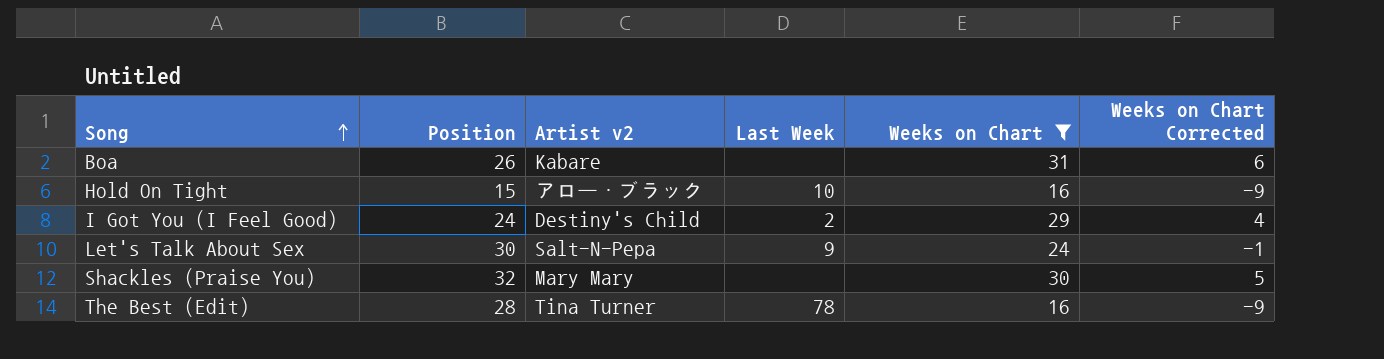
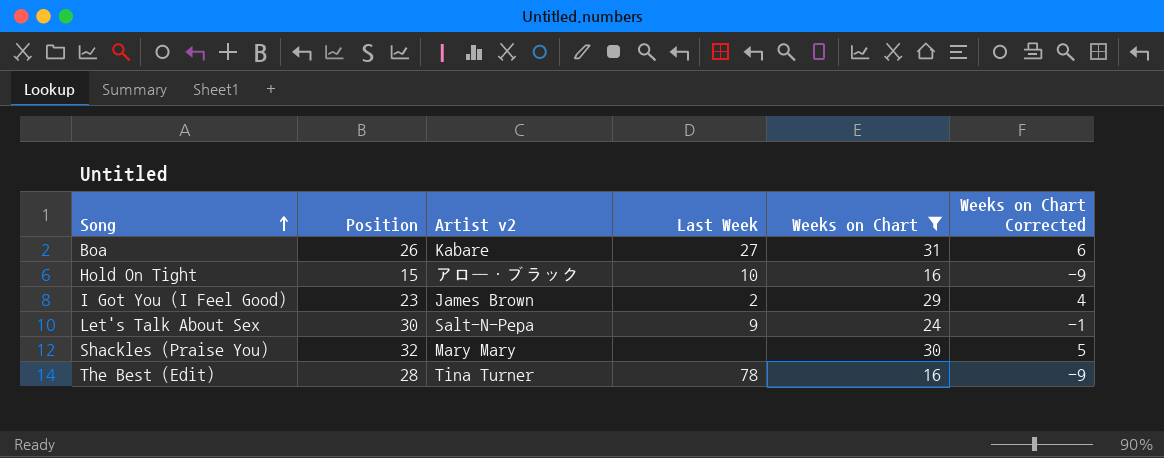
Boa | Last Week: none -> 27
I Got You (I Feel Good) | Position: 24 -> 23
I Got You (I Feel Good) | Artist v2: Destiny's Child -> James Brown

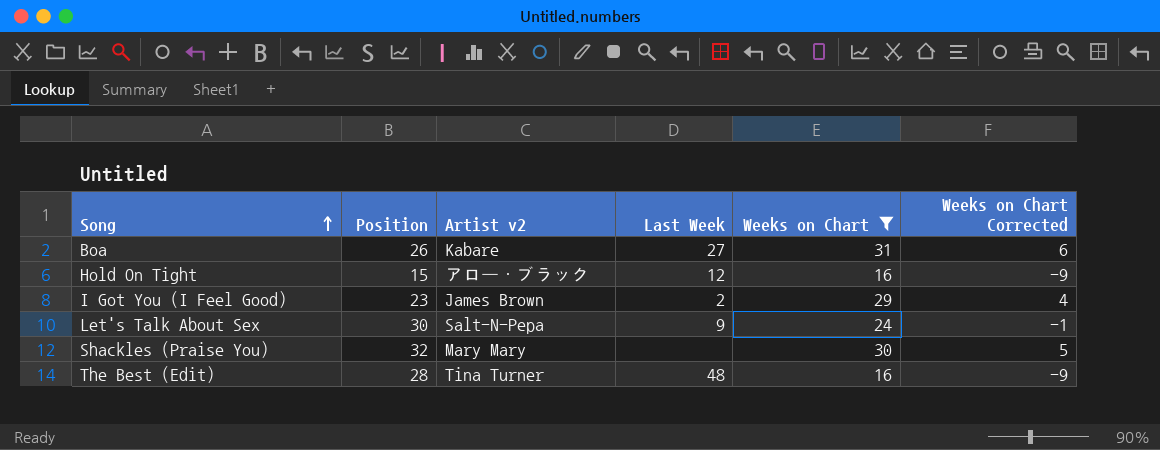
Hold On Tight | Last Week: 10 -> 12
The Best (Edit) | Last Week: 78 -> 48

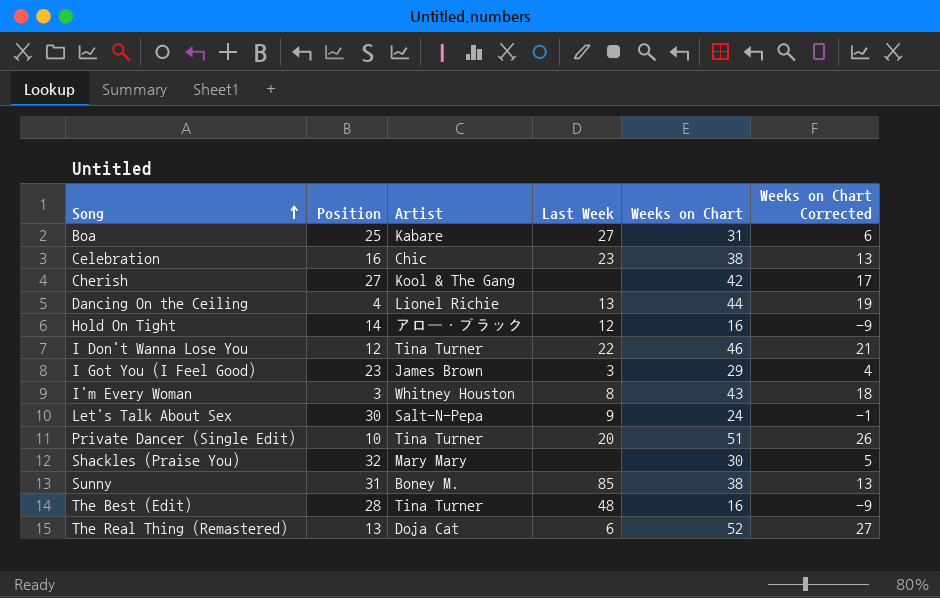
filter: Weeks on Chart <= 31 -> none
column name: Artist v2 -> Artist
Boa | Position: 26 -> 25
Hold On Tight | Position: 15 -> 14
I Got You (I Feel Good) | Last Week: 2 -> 3

